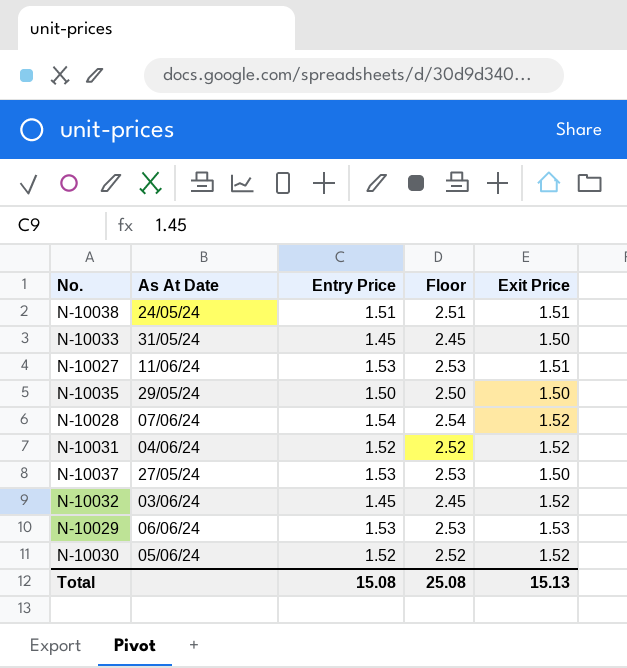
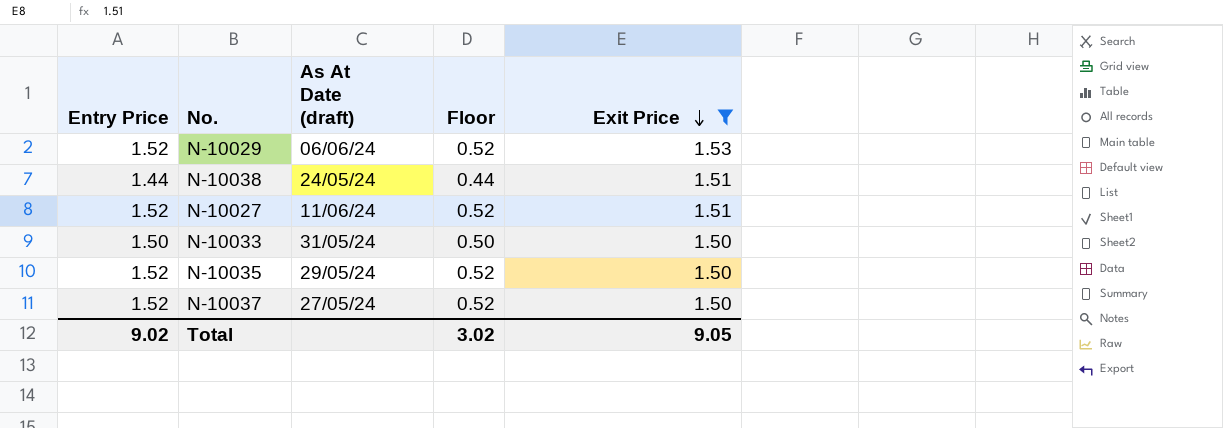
filter: none -> Exit Price != 1.52
row order: none -> Exit Price descending
column Entry Price | position: 3 -> 1
column name: As At Date -> As At Date (draft)
column Floor | formula: [Entry Price] + 1 -> [Entry Price] - 1
N-10029 | Entry Price: 1.53 -> 1.52
N-10038 | Entry Price: 1.51 -> 1.44
N-10027 | Entry Price: 1.53 -> 1.52
N-10033 | Entry Price: 1.45 -> 1.50
N-10035 | Entry Price: 1.50 -> 1.52
N-10037 | Entry Price: 1.53 -> 1.52
Total | Entry Price: 15.08 -> 9.02
Total | Floor: 25.08 -> 3.02
Total | Exit Price: 15.13 -> 9.05

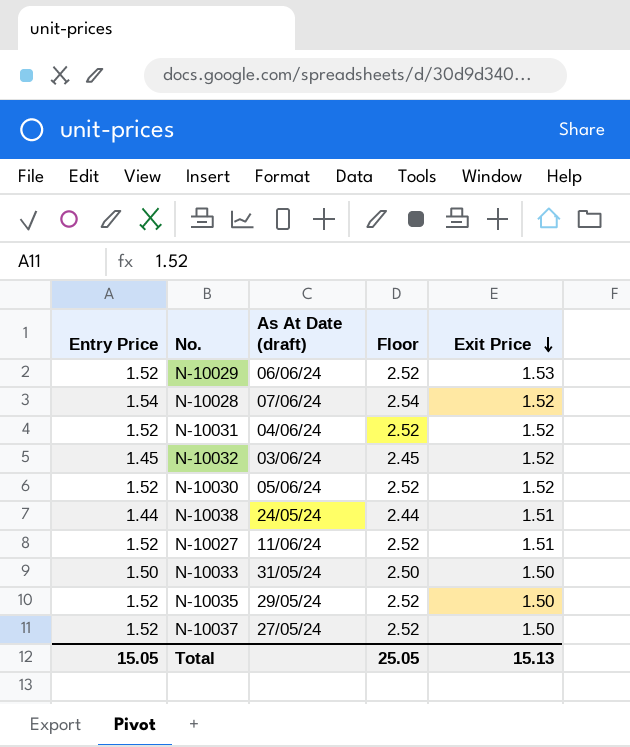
filter: Exit Price != 1.52 -> none
column Floor | formula: [Entry Price] - 1 -> [Entry Price] + 1
Total | Entry Price: 9.02 -> 15.05
Total | Floor: 3.02 -> 25.05
Total | Exit Price: 9.05 -> 15.13

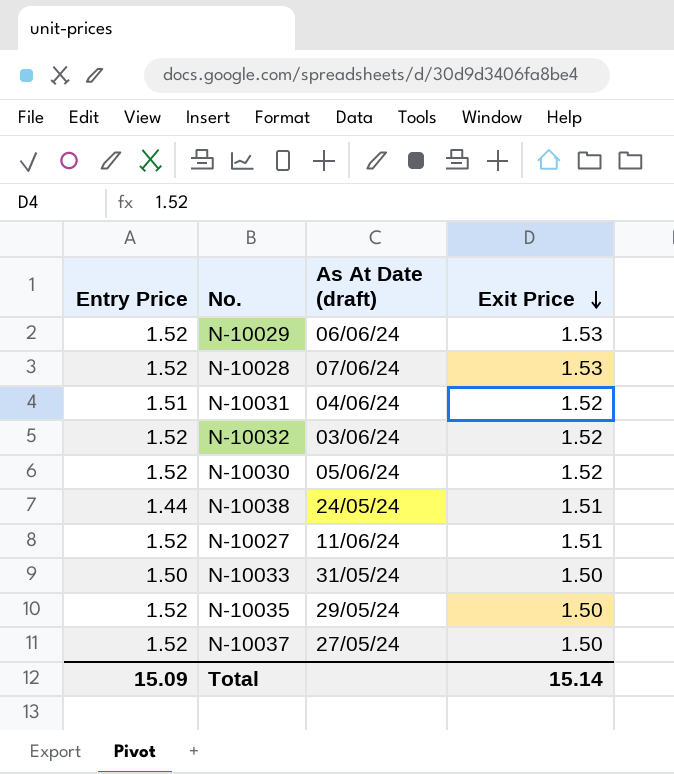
column Floor | formula: [Entry Price] + 1 -> none
N-10028 | Entry Price: 1.54 -> 1.52
N-10028 | Exit Price: 1.52 -> 1.53
N-10031 | Entry Price: 1.52 -> 1.51
N-10032 | Entry Price: 1.45 -> 1.52
Total | Entry Price: 15.05 -> 15.09
Total | Exit Price: 15.13 -> 15.14

